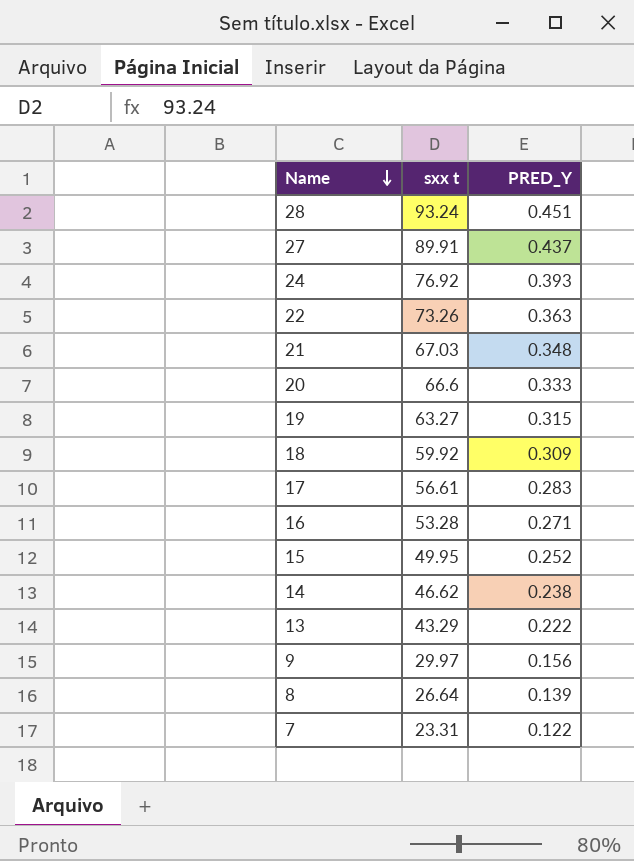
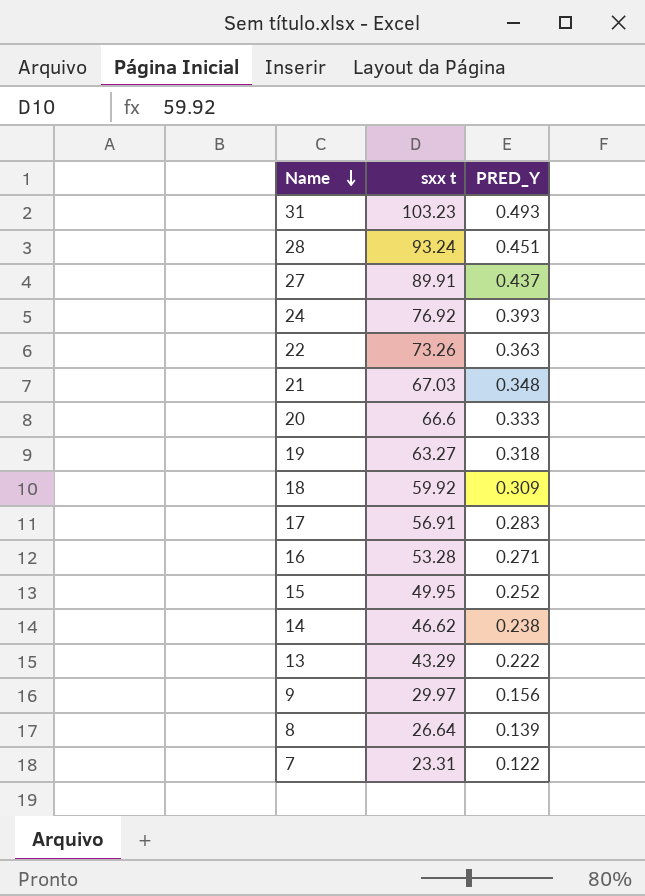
row 31: none -> 103.23 | 0.493
19 | PRED_Y: 0.315 -> 0.318
17 | sxx t: 56.61 -> 56.91

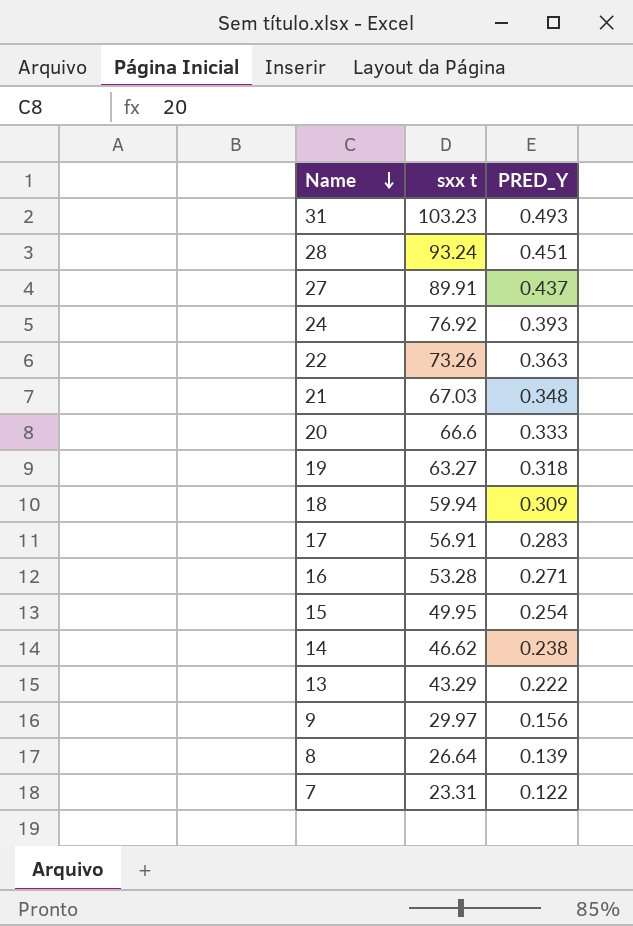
18 | sxx t: 59.92 -> 59.94
15 | PRED_Y: 0.252 -> 0.254

